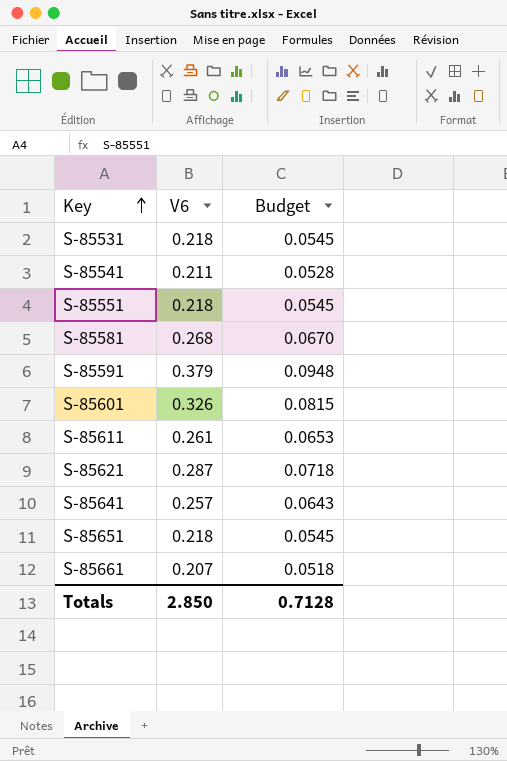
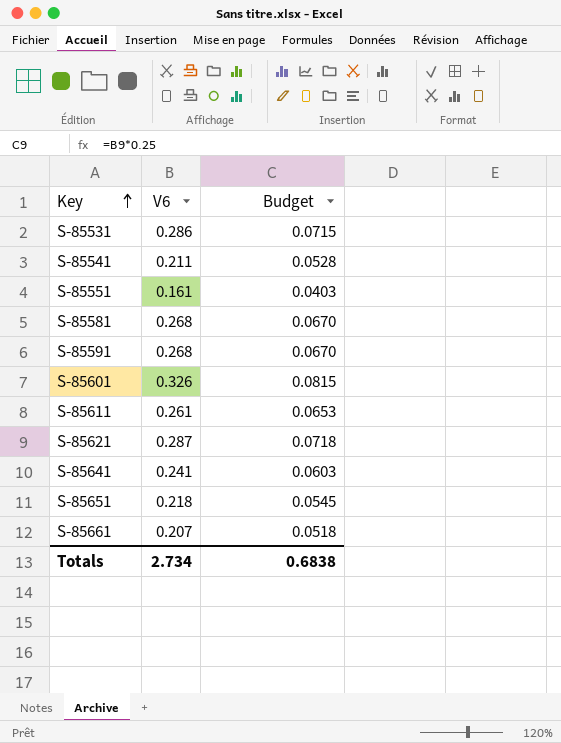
S-85531 | V6: 0.218 -> 0.286
S-85531 | Budget: 0.0545 -> 0.0715
S-85551 | V6: 0.218 -> 0.161
S-85551 | Budget: 0.0545 -> 0.0403
S-85591 | V6: 0.379 -> 0.268
S-85591 | Budget: 0.0948 -> 0.0670
S-85641 | V6: 0.257 -> 0.241
S-85641 | Budget: 0.0643 -> 0.0603
Totals | V6: 2.850 -> 2.734
Totals | Budget: 0.7128 -> 0.6838

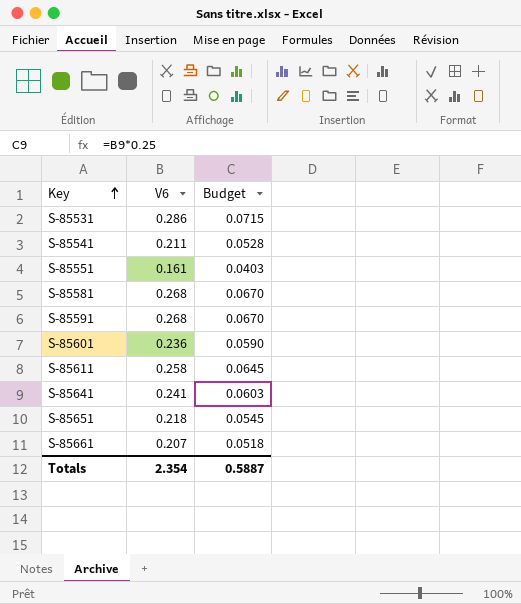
row S-85621: 0.287 | 0.0718 -> none
S-85601 | V6: 0.326 -> 0.236
S-85601 | Budget: 0.0815 -> 0.0590
S-85611 | V6: 0.261 -> 0.258
S-85611 | Budget: 0.0653 -> 0.0645
Totals | V6: 2.734 -> 2.354
Totals | Budget: 0.6838 -> 0.5887

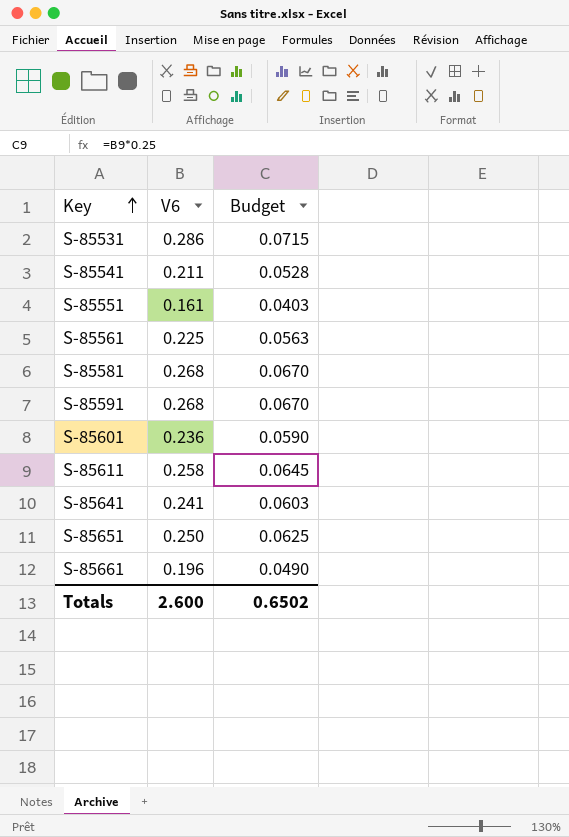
row S-85561: none -> 0.225 | 0.0563
S-85651 | V6: 0.218 -> 0.250
S-85651 | Budget: 0.0545 -> 0.0625
S-85661 | V6: 0.207 -> 0.196
S-85661 | Budget: 0.0518 -> 0.0490
Totals | V6: 2.354 -> 2.600
Totals | Budget: 0.5887 -> 0.6502

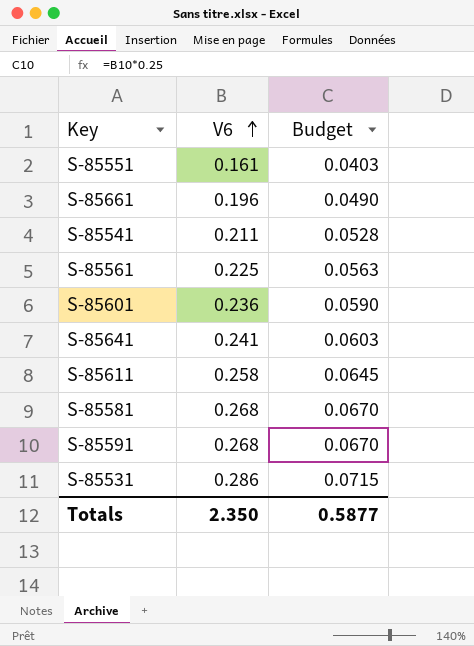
row order: Key ascending -> V6 ascending
row S-85651: 0.250 | 0.0625 -> none
Totals | V6: 2.600 -> 2.350
Totals | Budget: 0.6502 -> 0.5877

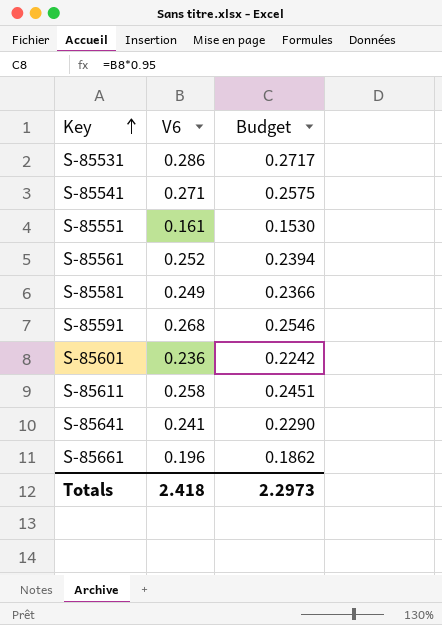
row order: V6 ascending -> Key ascending
column Budget | formula: [V6] * 0.25 -> [V6] * 0.95
S-85541 | V6: 0.211 -> 0.271
S-85561 | V6: 0.225 -> 0.252
S-85581 | V6: 0.268 -> 0.249
Totals | V6: 2.350 -> 2.418
Totals | Budget: 0.5877 -> 2.2973

